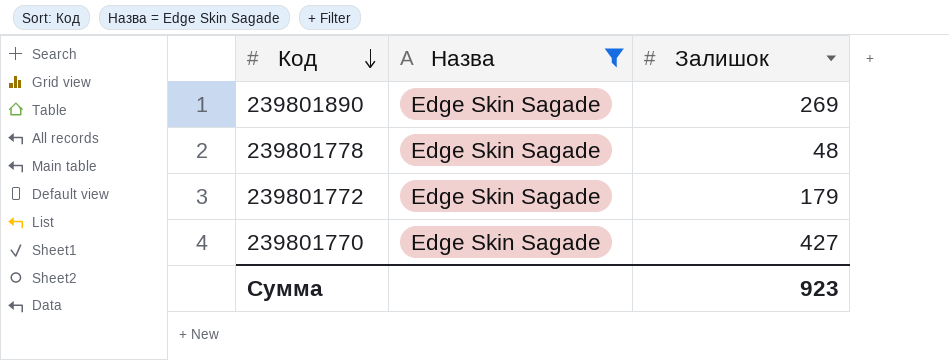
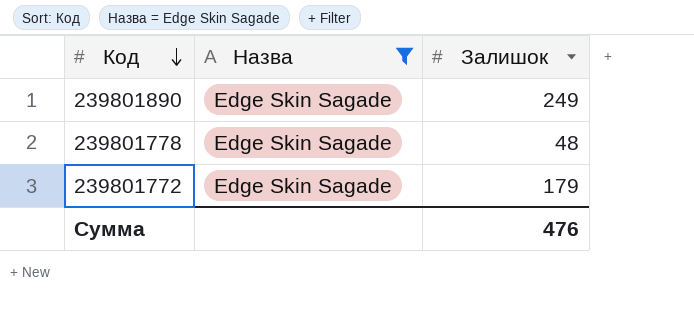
row 239801770: Edge Skin Sagade | 427 -> none
239801890 | Залишок: 269 -> 249
Сумма | Залишок: 923 -> 476

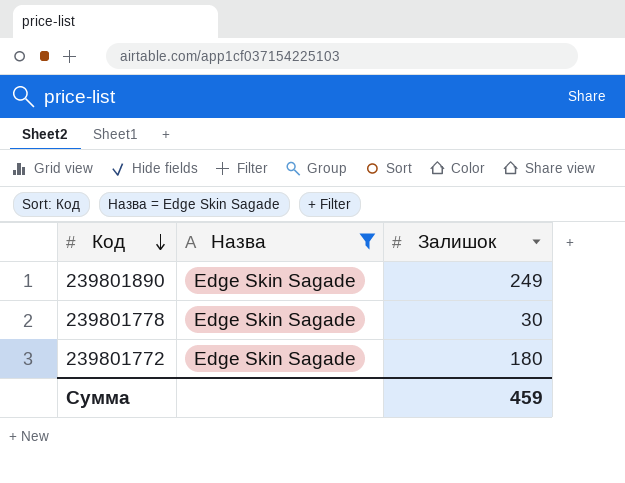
239801778 | Залишок: 48 -> 30
239801772 | Залишок: 179 -> 180
Сумма | Залишок: 476 -> 459

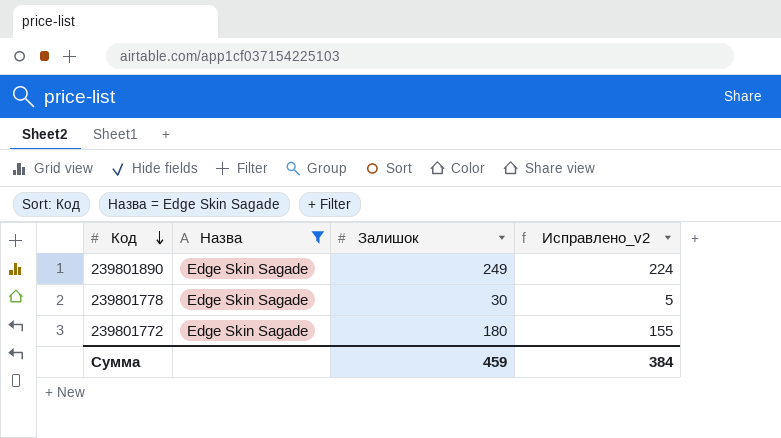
column Исправлено_v2 | formula: none -> [Залишок] - 25

